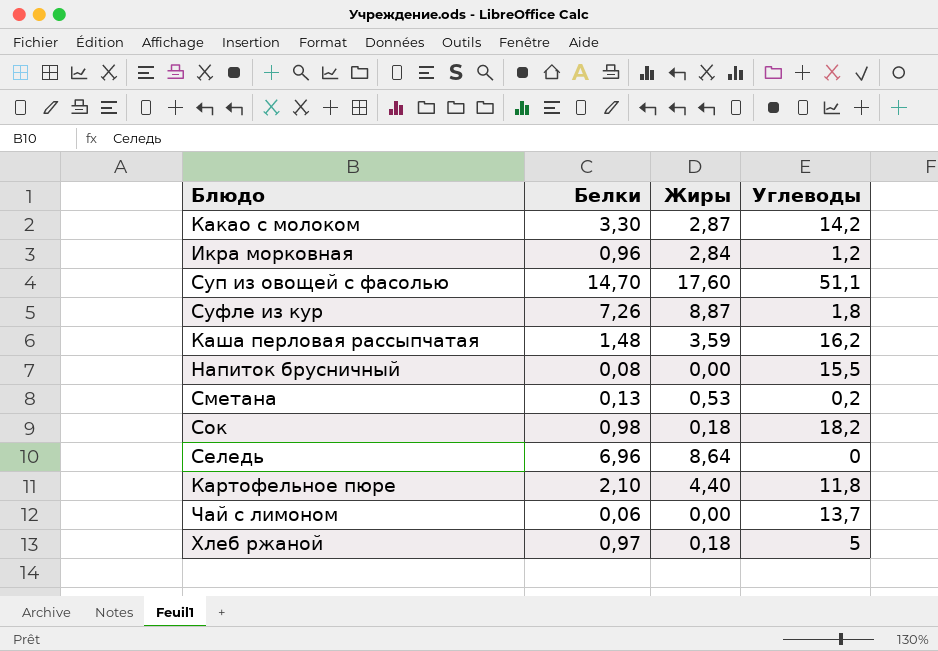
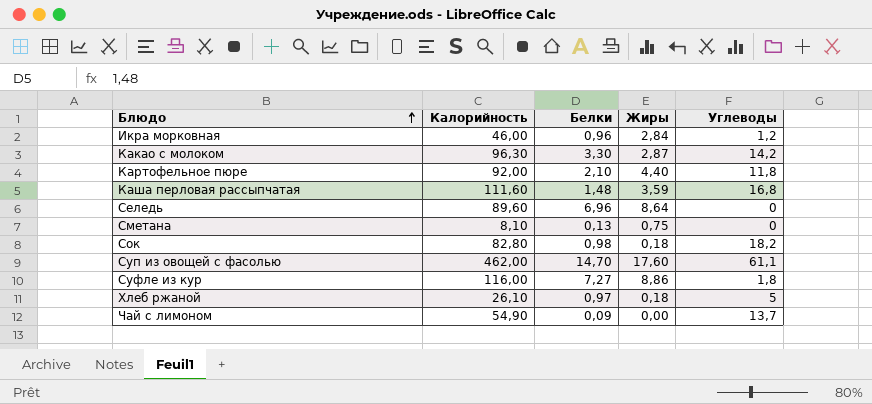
row order: none -> Блюдо ascending
column Калорийность | position: none -> 2
row Напиток брусничный: 0,08 | 0,00 | 15,5 -> none
Каша перловая рассыпчатая | Углеводы: 16,2 -> 16,8
Сметана | Жиры: 0,53 -> 0,75
Сметана | Углеводы: 0,2 -> 0
Суп из овощей с фасолью | Углеводы: 51,1 -> 61,1
Суфле из кур | Белки: 7,26 -> 7,27
Суфле из кур | Жиры: 8,87 -> 8,86
Чай с лимоном | Белки: 0,06 -> 0,09

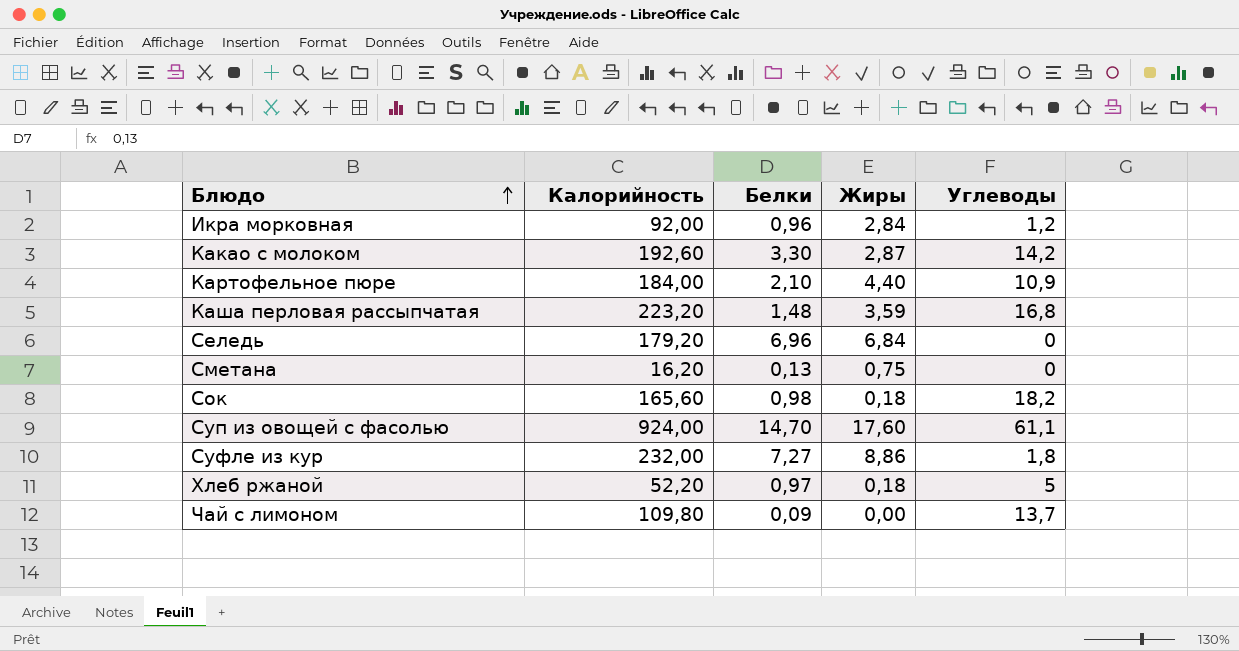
Икра морковная | Калорийность: 46,00 -> 92,00
Какао с молоком | Калорийность: 96,30 -> 192,60
Картофельное пюре | Калорийность: 92,00 -> 184,00
Картофельное пюре | Углеводы: 11,8 -> 10,9
Каша перловая рассыпчатая | Калорийность: 111,60 -> 223,20
Селедь | Калорийность: 89,60 -> 179,20
Селедь | Жиры: 8,64 -> 6,84
Сметана | Калорийность: 8,10 -> 16,20
Сок | Калорийность: 82,80 -> 165,60
Суп из овощей с фасолью | Калорийность: 462,00 -> 924,00
Суфле из кур | Калорийность: 116,00 -> 232,00
Хлеб ржаной | Калорийность: 26,10 -> 52,20
Чай с лимоном | Калорийность: 54,90 -> 109,80

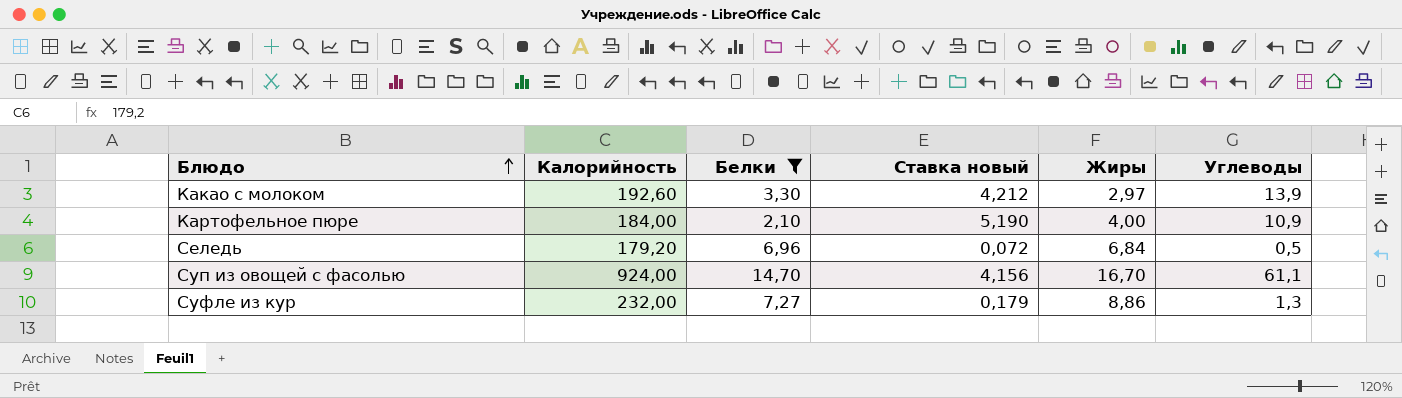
filter: none -> Белки >= 2,10
column Ставка новый | formula: none -> [Углеводы] / [Белки]
Какао с молоком | Жиры: 2,87 -> 2,97
Какао с молоком | Углеводы: 14,2 -> 13,9
Картофельное пюре | Жиры: 4,40 -> 4,00
Селедь | Углеводы: 0 -> 0,5
Суп из овощей с фасолью | Жиры: 17,60 -> 16,70
Суфле из кур | Углеводы: 1,8 -> 1,3

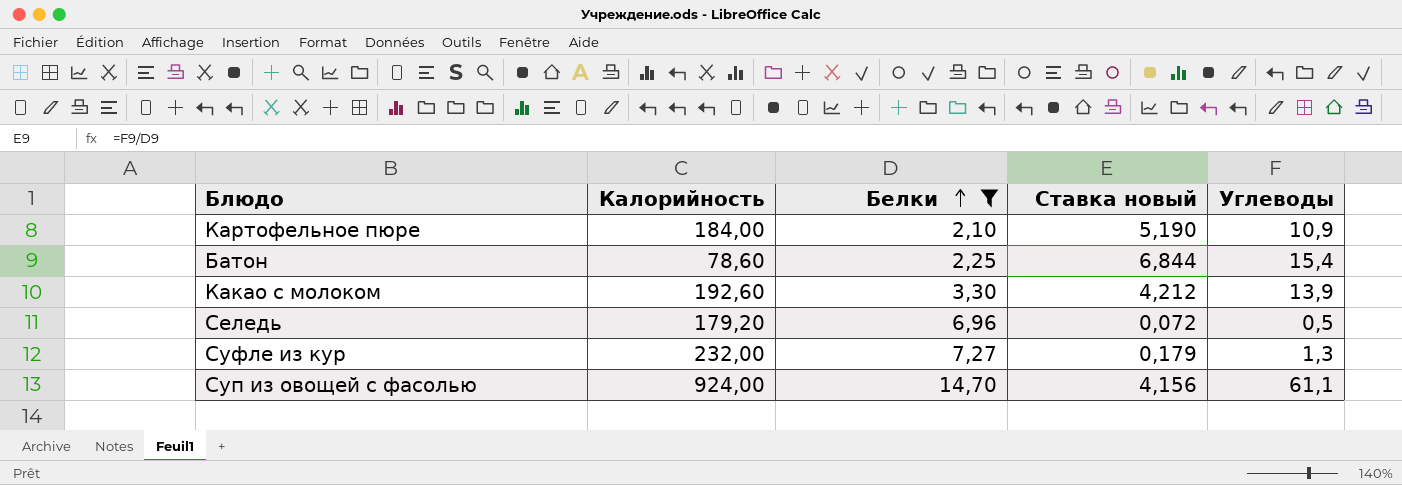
row order: Блюдо ascending -> Белки ascending
column Жиры | position: 5 -> none
row Батон: none -> 78,60 | 2,25 | 6,844 | 15,4

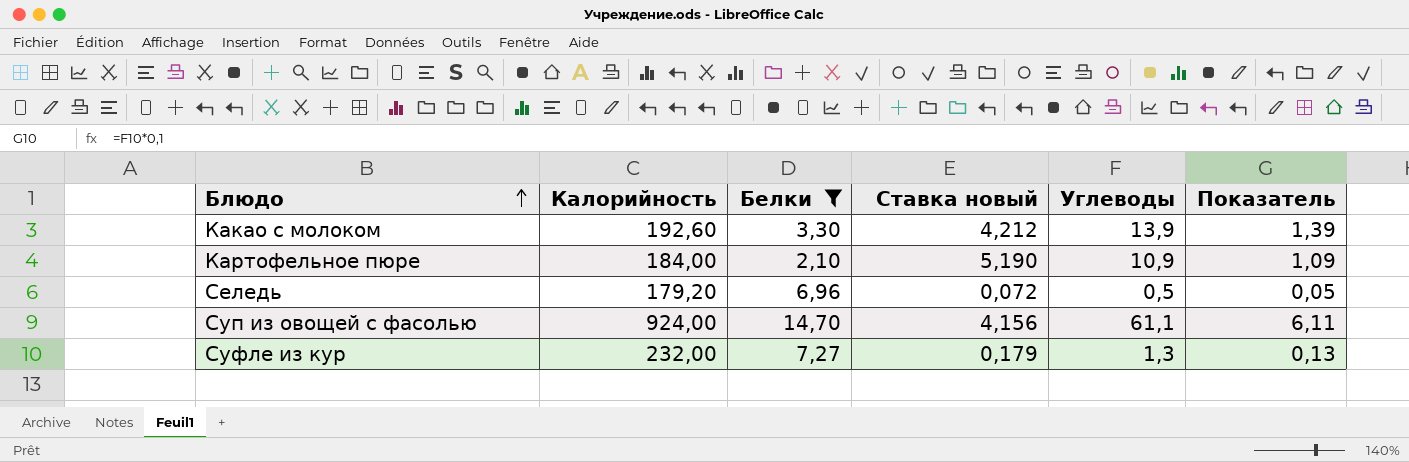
row order: Белки ascending -> Блюдо ascending
column Показатель | formula: none -> [Углеводы] * 0,1
row Батон: 78,60 | 2,25 | 6,844 | 15,4 -> none

